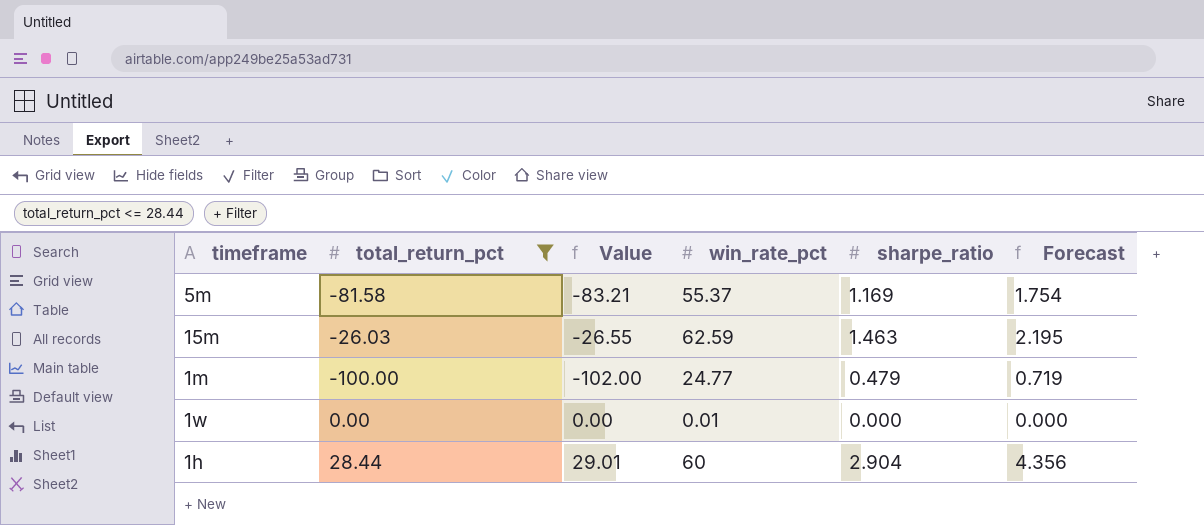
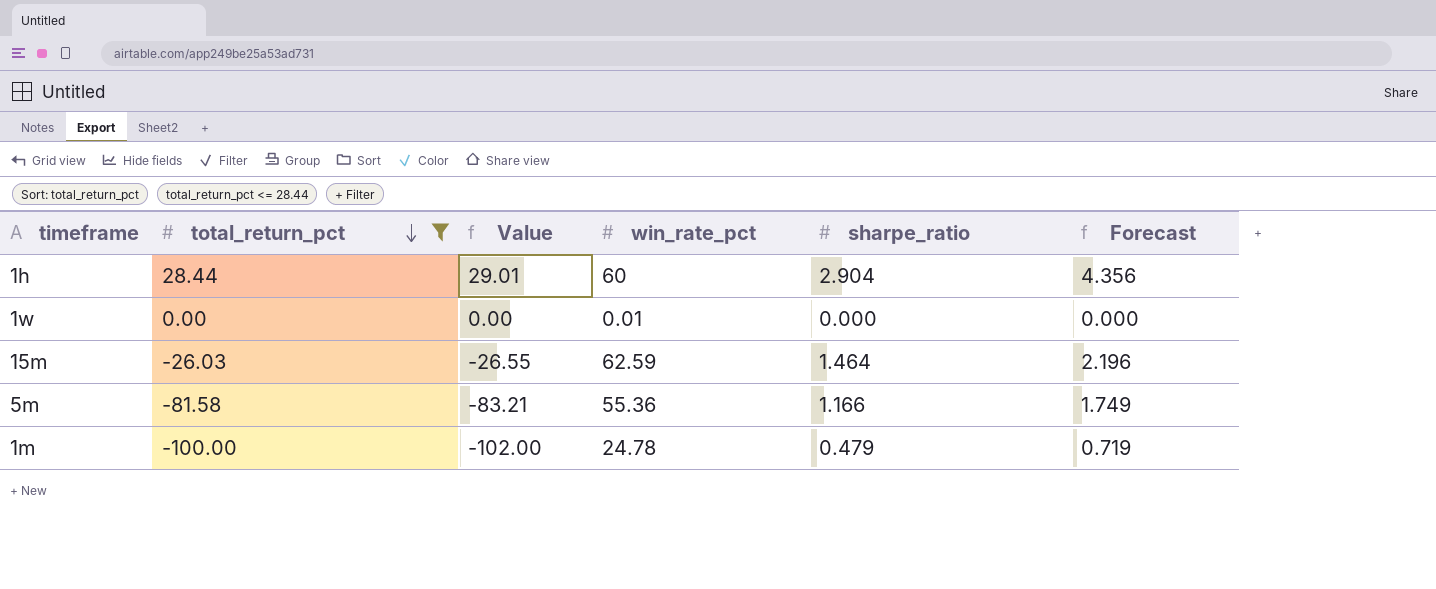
row order: none -> total_return_pct descending
15m | sharpe_ratio: 1.463 -> 1.464
15m | Forecast: 2.195 -> 2.196
5m | win_rate_pct: 55.37 -> 55.36
5m | sharpe_ratio: 1.169 -> 1.166
5m | Forecast: 1.754 -> 1.749
1m | win_rate_pct: 24.77 -> 24.78

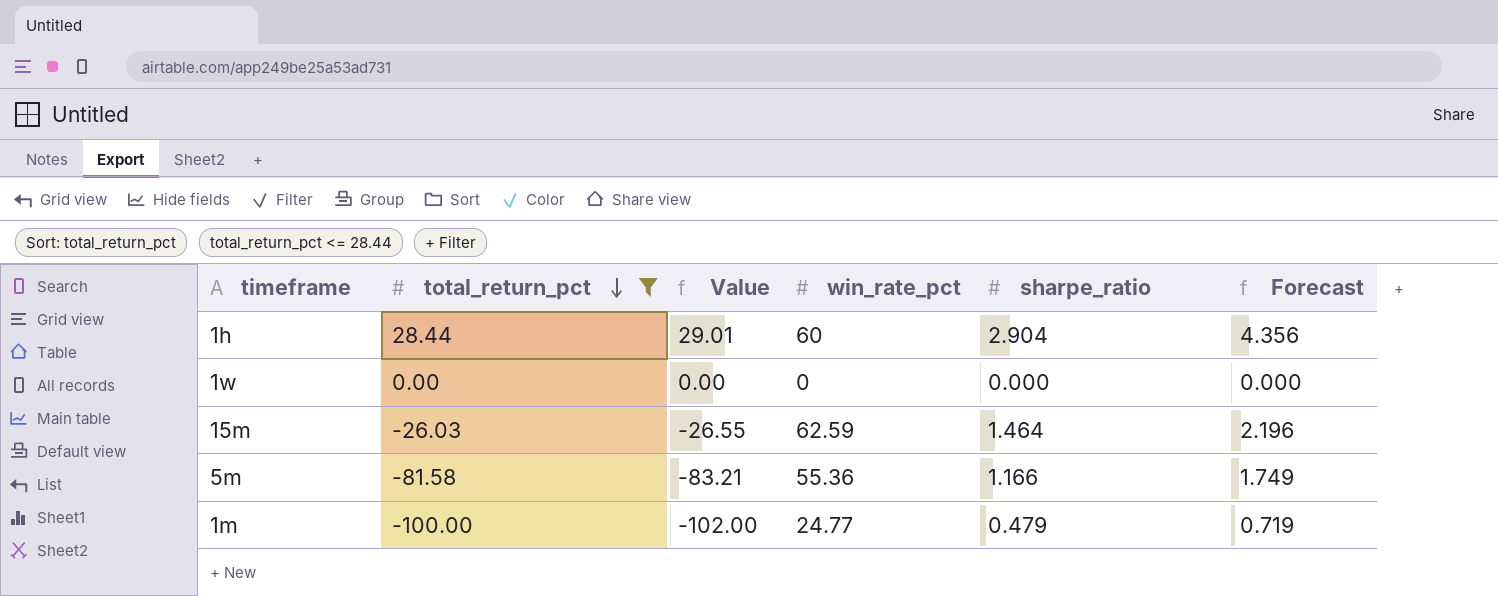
1w | win_rate_pct: 0.01 -> 0
1m | win_rate_pct: 24.78 -> 24.77

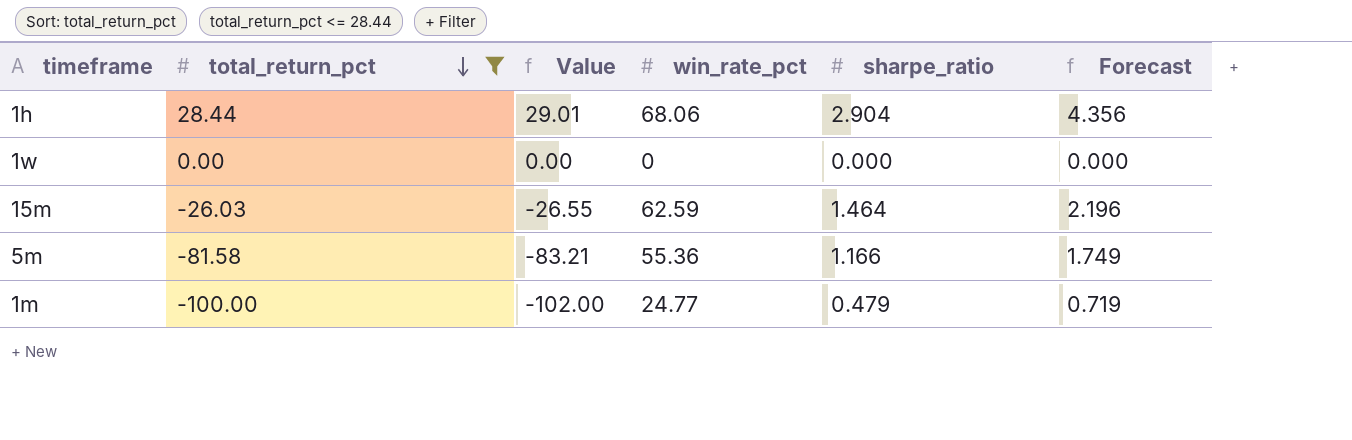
1h | win_rate_pct: 60 -> 68.06

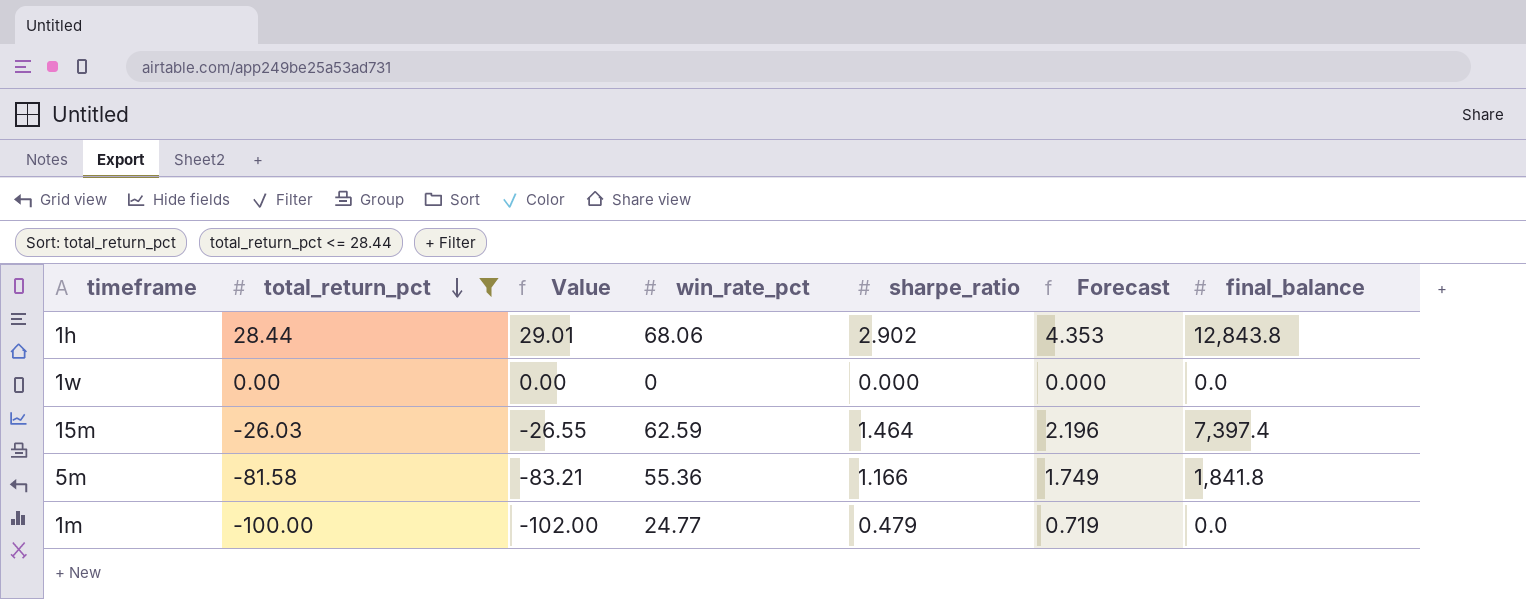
column final_balance | position: none -> 7
1h | sharpe_ratio: 2.904 -> 2.902
1h | Forecast: 4.356 -> 4.353

